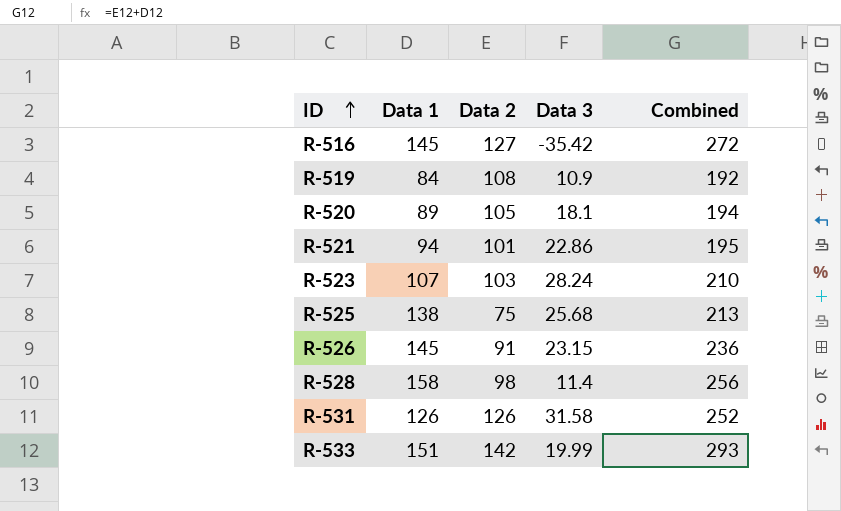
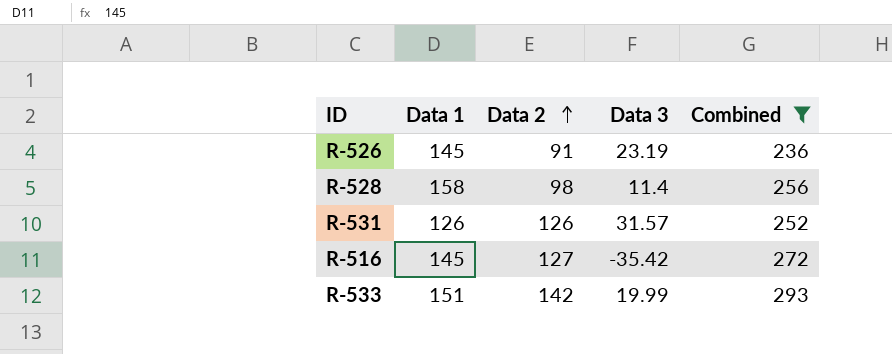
filter: none -> Combined >= 236
row order: ID ascending -> Data 2 ascending
R-526 | Data 3: 23.15 -> 23.19
R-531 | Data 3: 31.58 -> 31.57

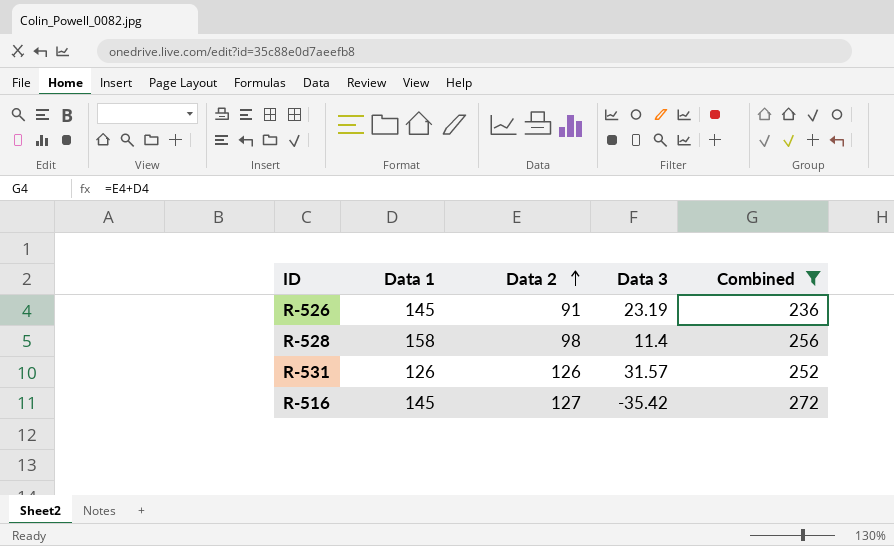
row R-533: 151 | 142 | 19.99 | 293 -> none

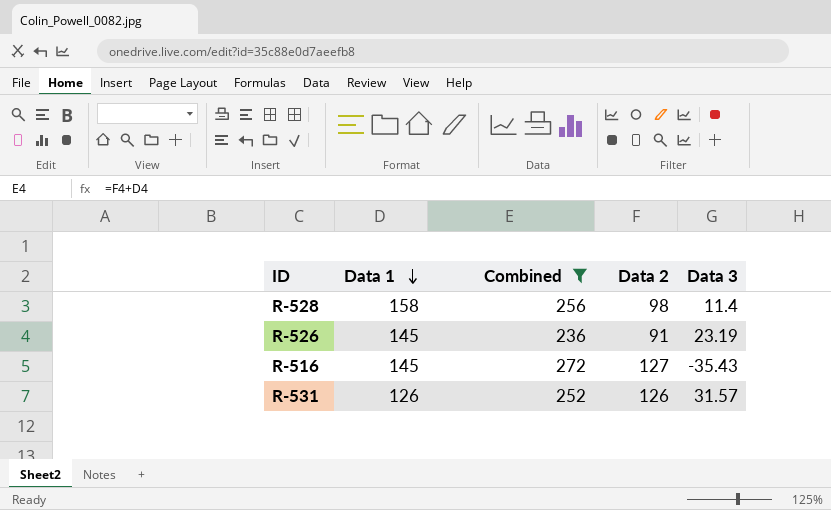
row order: Data 2 ascending -> Data 1 descending
column Combined | position: 5 -> 3
R-516 | Data 3: -35.42 -> -35.43

